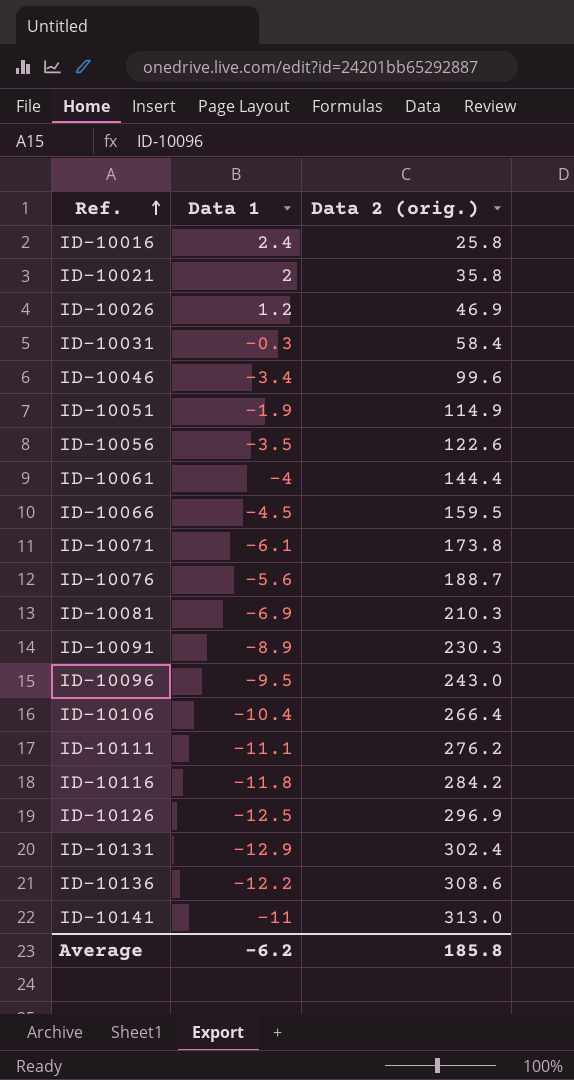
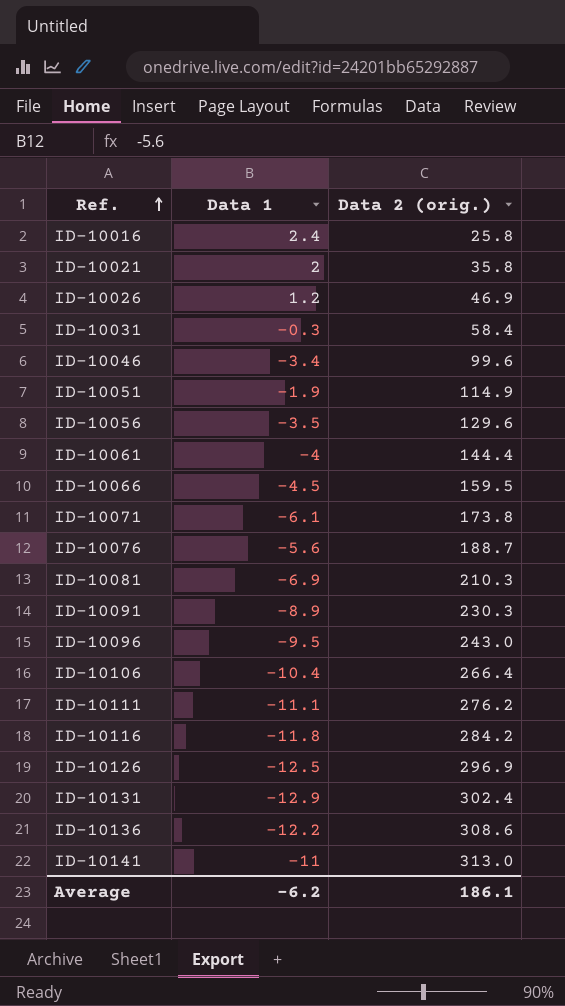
ID-10056 | Data 2 (orig.): 122.6 -> 129.6
Average | Data 2 (orig.): 185.8 -> 186.1

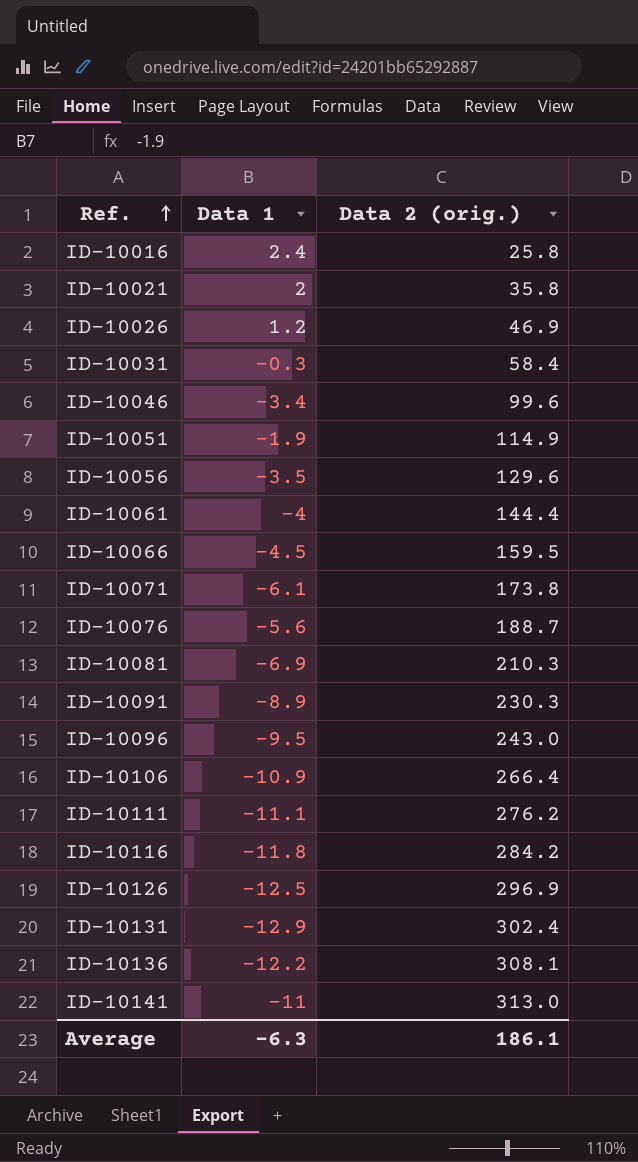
ID-10106 | Data 1: -10.4 -> -10.9
ID-10136 | Data 2 (orig.): 308.6 -> 308.1
Average | Data 1: -6.2 -> -6.3

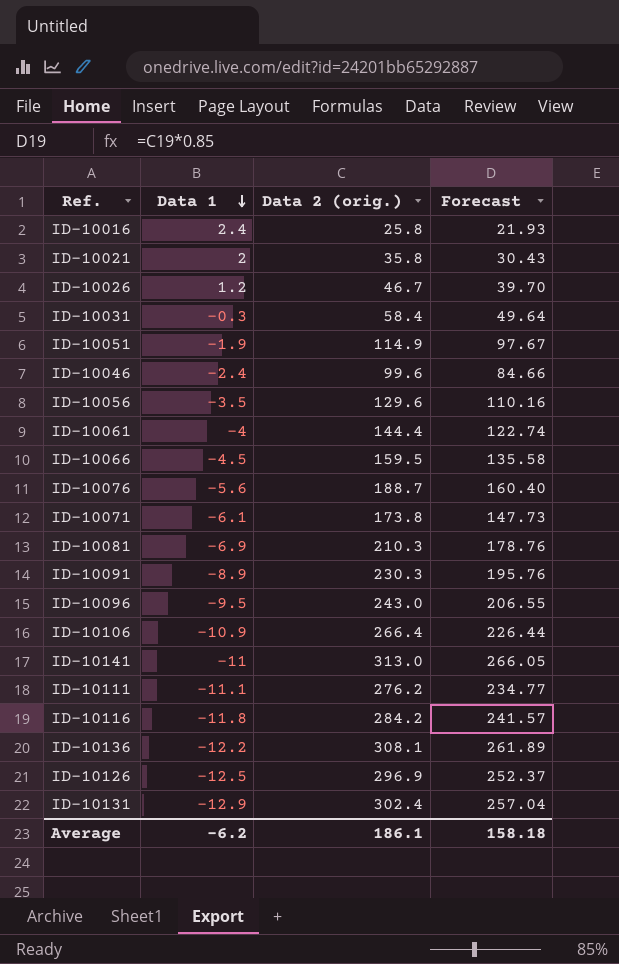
row order: Ref. ascending -> Data 1 descending
column Forecast | formula: none -> [Data 2 (orig.)] * 0.85
ID-10026 | Data 2 (orig.): 46.9 -> 46.7
ID-10046 | Data 1: -3.4 -> -2.4
Average | Data 1: -6.3 -> -6.2

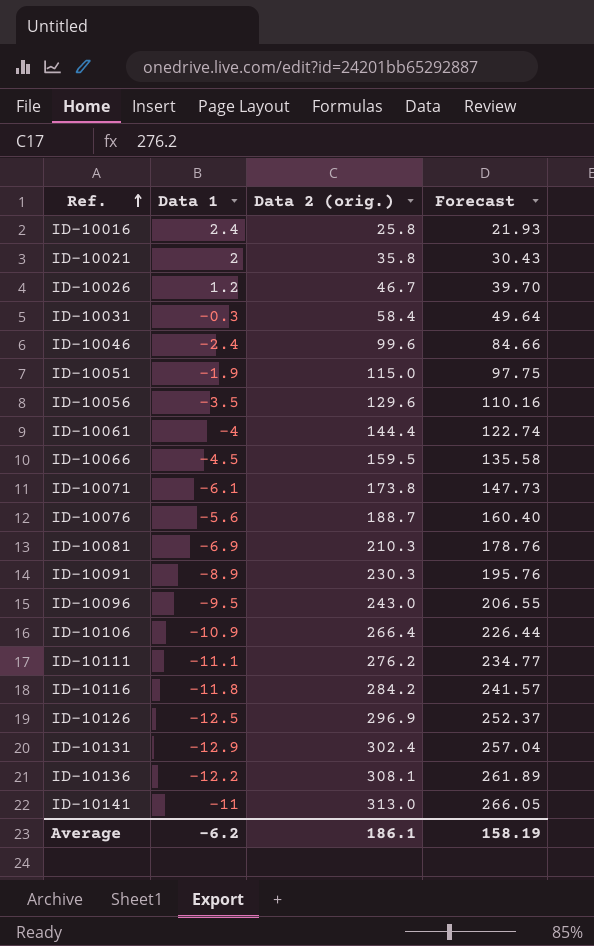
row order: Data 1 descending -> Ref. ascending
ID-10051 | Data 2 (orig.): 114.9 -> 115.0
ID-10051 | Forecast: 97.67 -> 97.75
Average | Forecast: 158.18 -> 158.19

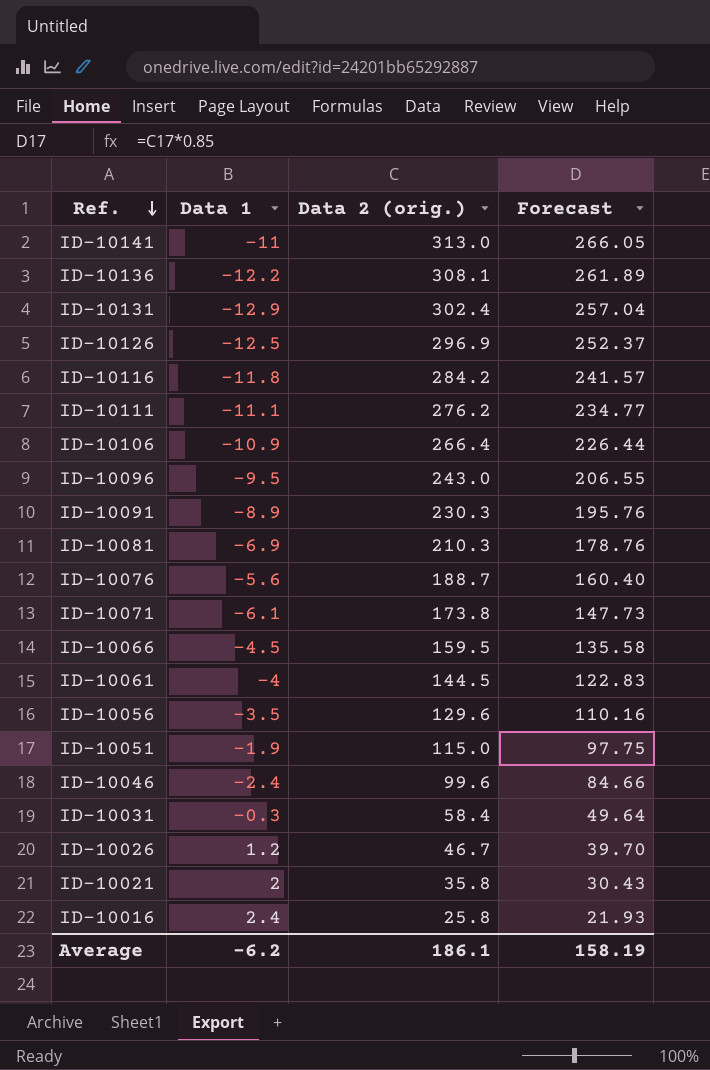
row order: Ref. ascending -> Ref. descending
ID-10061 | Data 2 (orig.): 144.4 -> 144.5
ID-10061 | Forecast: 122.74 -> 122.83

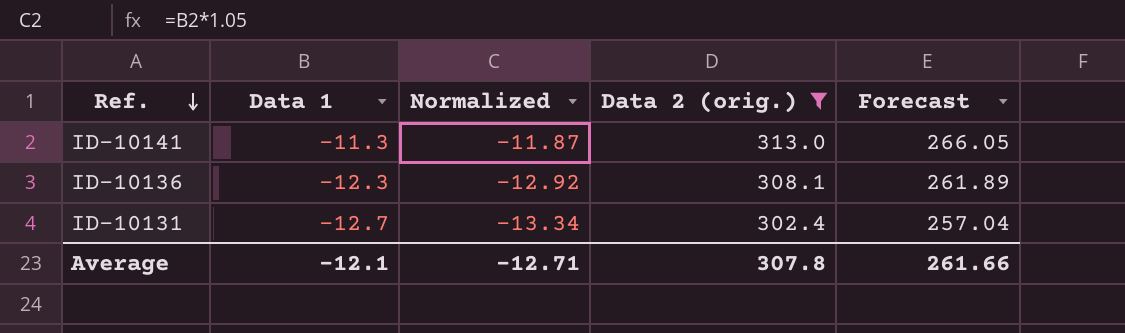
filter: none -> Data 2 (orig.) >= 302.4
column Normalized | formula: none -> [Data 1] * 1.05
ID-10141 | Data 1: -11 -> -11.3
ID-10136 | Data 1: -12.2 -> -12.3
ID-10131 | Data 1: -12.9 -> -12.7
Average | Data 1: -6.2 -> -12.1
Average | Data 2 (orig.): 186.1 -> 307.8
Average | Forecast: 158.19 -> 261.66

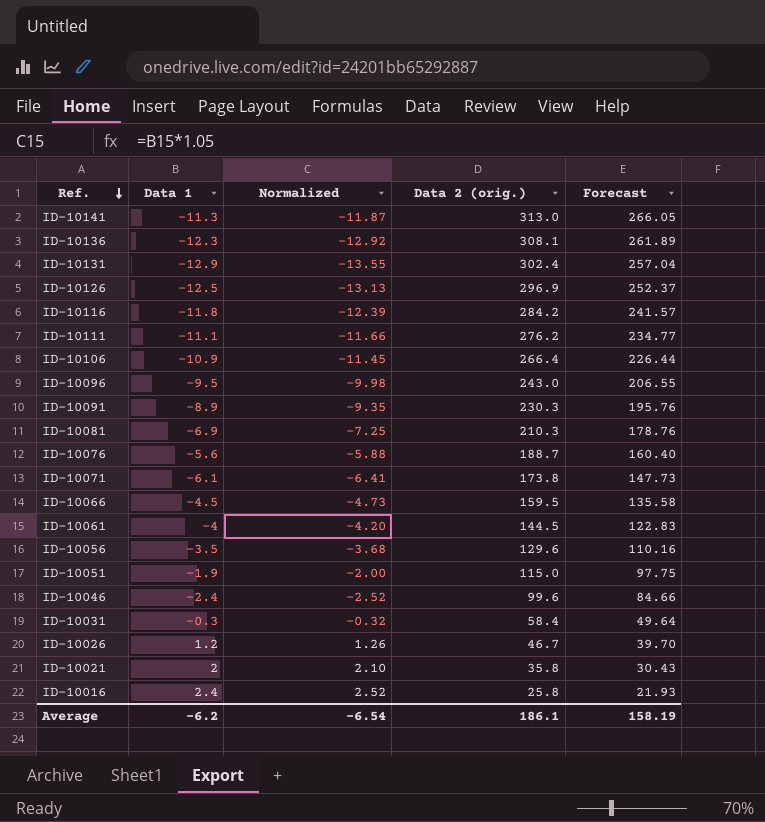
filter: Data 2 (orig.) >= 302.4 -> none
ID-10131 | Data 1: -12.7 -> -12.9
ID-10131 | Normalized: -13.34 -> -13.55
Average | Data 1: -12.1 -> -6.2
Average | Normalized: -12.71 -> -6.54
Average | Data 2 (orig.): 307.8 -> 186.1
Average | Forecast: 261.66 -> 158.19

